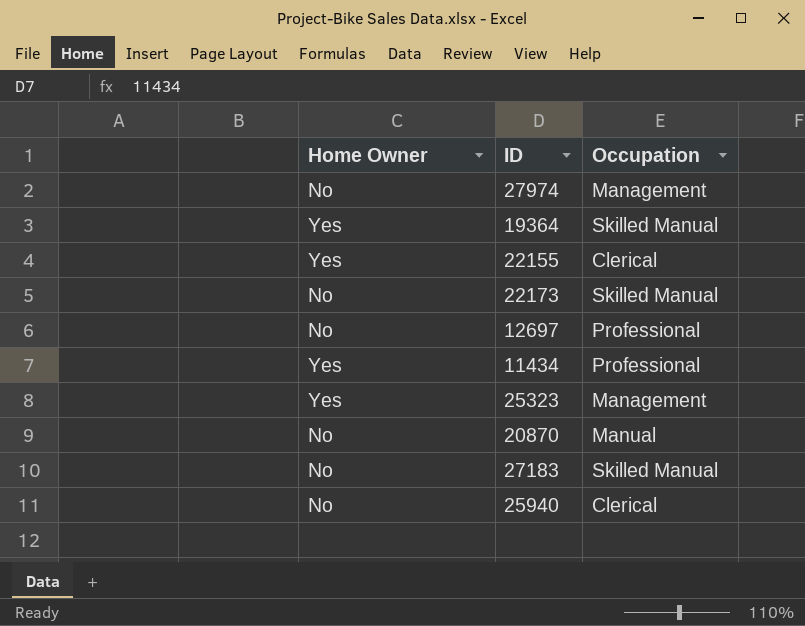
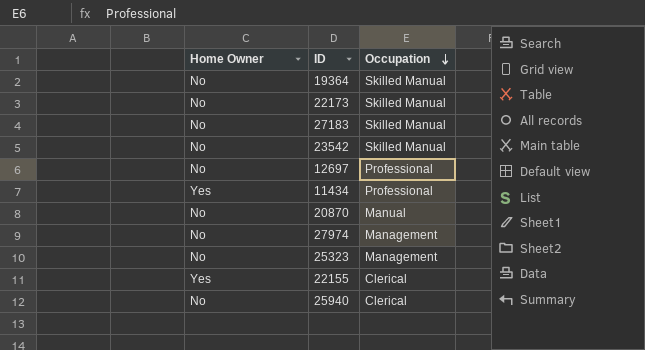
row order: none -> Occupation descending
19364 | Home Owner: Yes -> No
row 23542: none -> No | Skilled Manual
25323 | Home Owner: Yes -> No

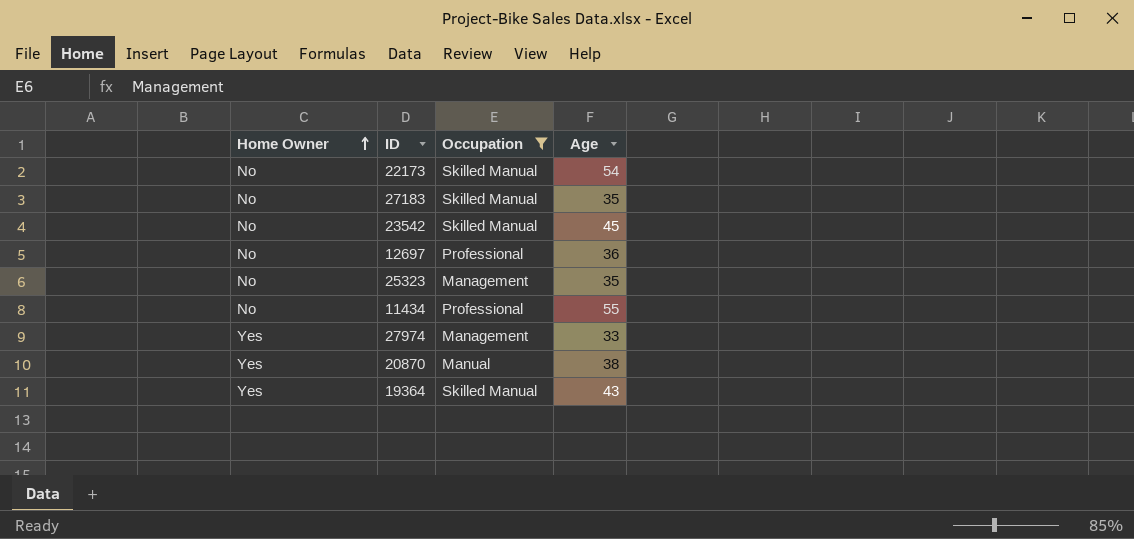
filter: none -> Occupation != Clerical
row order: Occupation descending -> Home Owner ascending
column Age | position: none -> 4
11434 | Home Owner: Yes -> No
27974 | Home Owner: No -> Yes
20870 | Home Owner: No -> Yes
19364 | Home Owner: No -> Yes

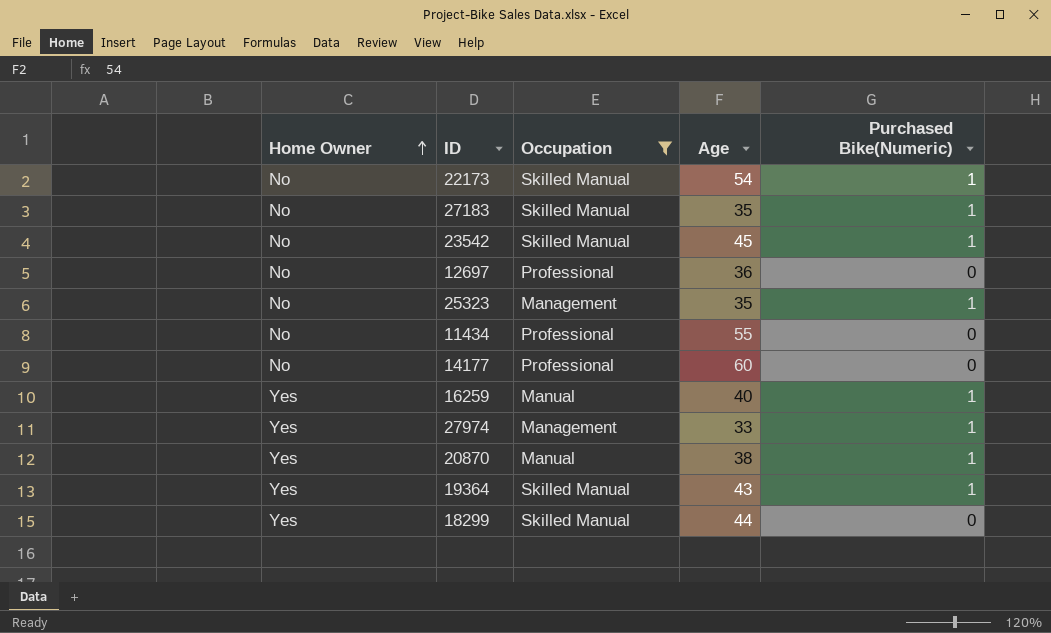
column Purchased Bike(Numeric) | position: none -> 5
row 14177: none -> No | Professional | 60 | 0
row 16259: none -> Yes | Manual | 40 | 1
row 18299: none -> Yes | Skilled Manual | 44 | 0

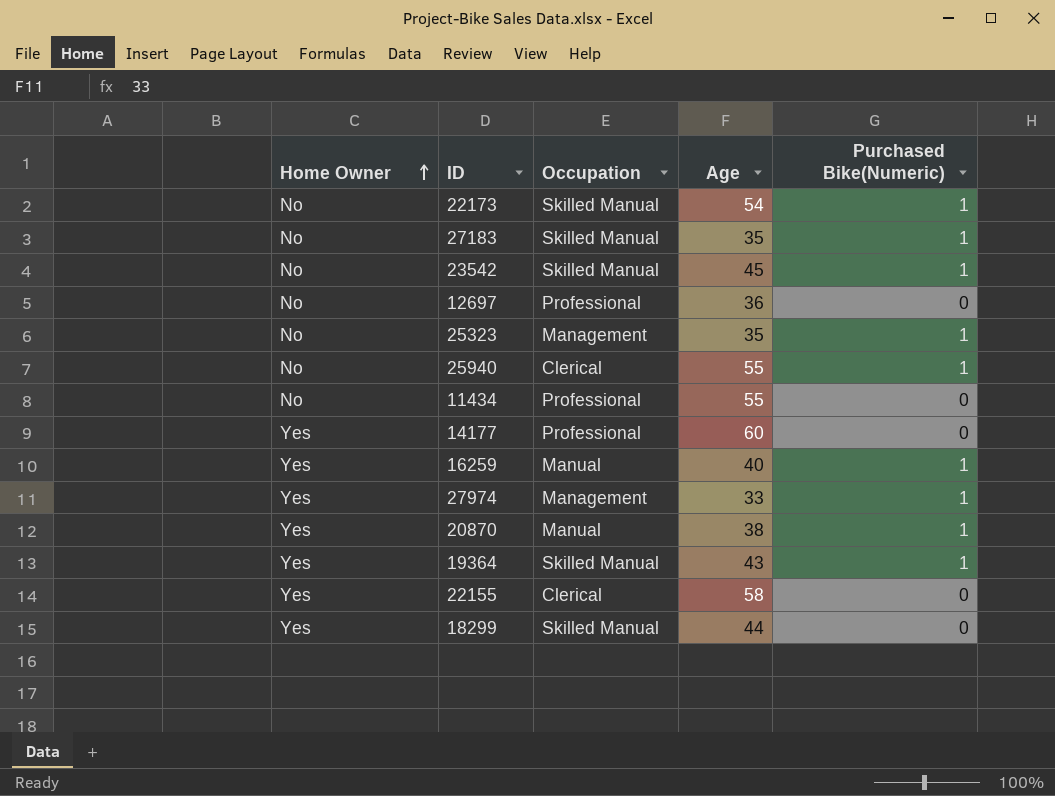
filter: Occupation != Clerical -> none
14177 | Home Owner: No -> Yes

